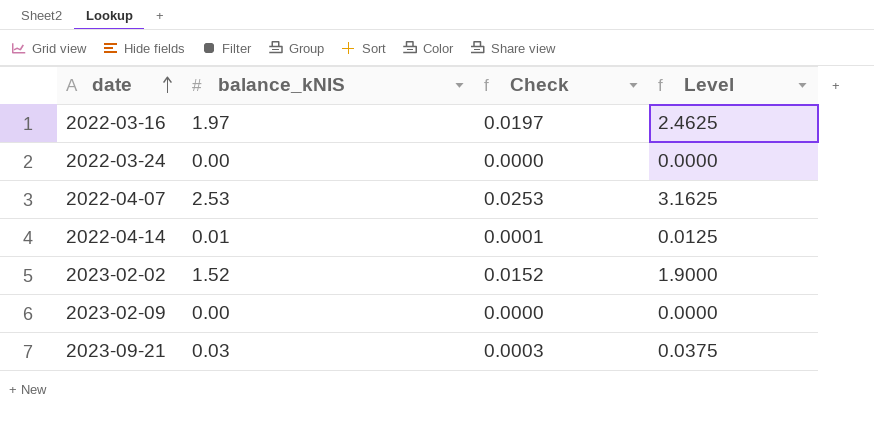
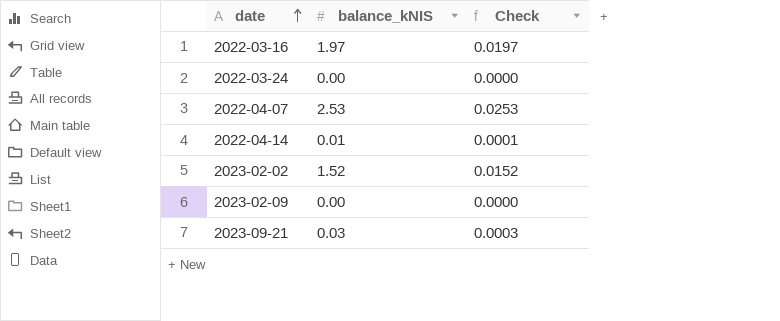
column Level | formula: [balance_kNIS] * 1.25 -> none

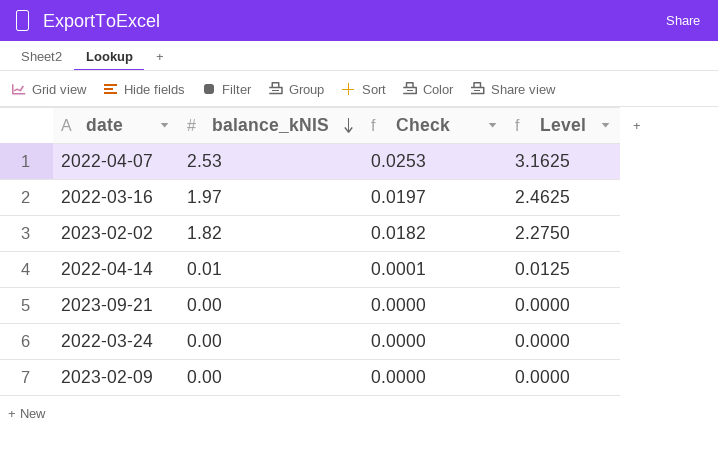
row order: date ascending -> balance_kNIS descending
column Level | formula: none -> [balance_kNIS] * 1.25
2023-02-02 | balance_kNIS: 1.52 -> 1.82
2023-02-02 | Check: 0.0152 -> 0.0182
2023-09-21 | balance_kNIS: 0.03 -> 0.00
2023-09-21 | Check: 0.0003 -> 0.0000

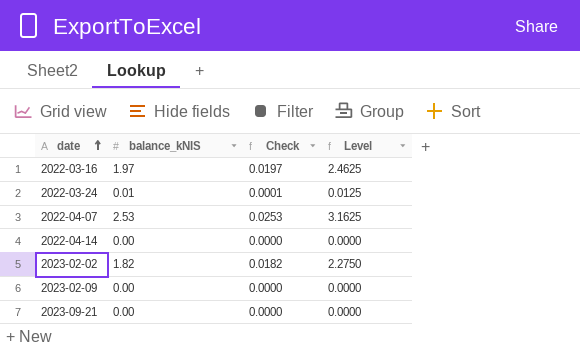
row order: balance_kNIS descending -> date ascending
2022-03-24 | balance_kNIS: 0.00 -> 0.01
2022-03-24 | Check: 0.0000 -> 0.0001
2022-03-24 | Level: 0.0000 -> 0.0125
2022-04-14 | balance_kNIS: 0.01 -> 0.00
2022-04-14 | Check: 0.0001 -> 0.0000
2022-04-14 | Level: 0.0125 -> 0.0000

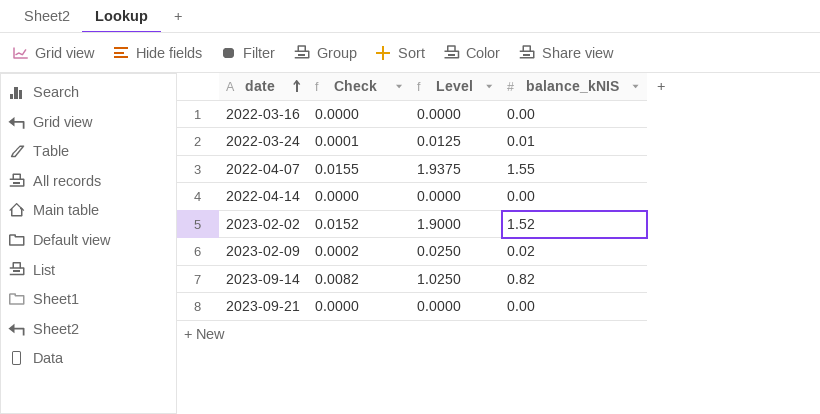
column balance_kNIS | position: 2 -> 4
2022-03-16 | Check: 0.0197 -> 0.0000
2022-03-16 | Level: 2.4625 -> 0.0000
2022-03-16 | balance_kNIS: 1.97 -> 0.00
2022-04-07 | Check: 0.0253 -> 0.0155
2022-04-07 | Level: 3.1625 -> 1.9375
2022-04-07 | balance_kNIS: 2.53 -> 1.55
2023-02-02 | Check: 0.0182 -> 0.0152
2023-02-02 | Level: 2.2750 -> 1.9000
2023-02-02 | balance_kNIS: 1.82 -> 1.52
2023-02-09 | Check: 0.0000 -> 0.0002
2023-02-09 | Level: 0.0000 -> 0.0250
2023-02-09 | balance_kNIS: 0.00 -> 0.02
row 2023-09-14: none -> 0.0082 | 1.0250 | 0.82

